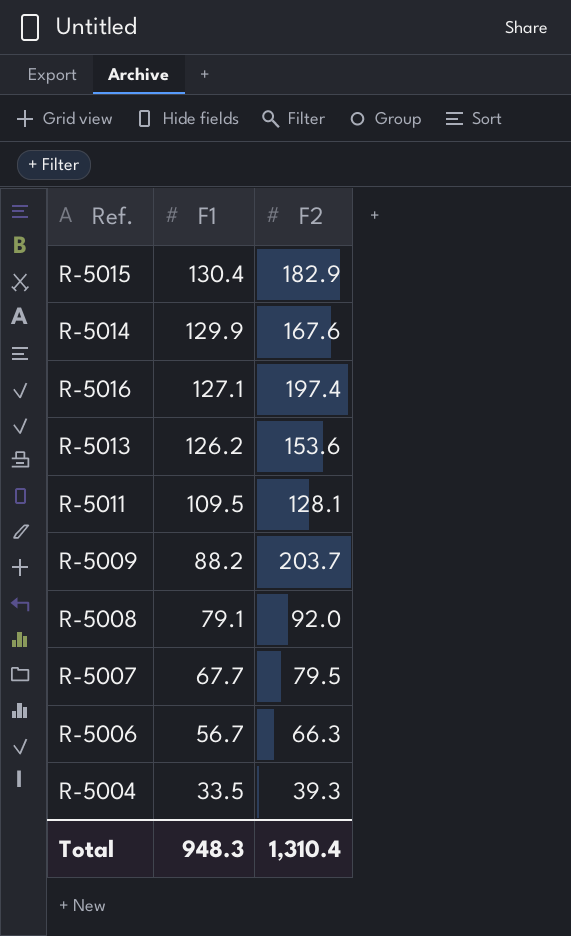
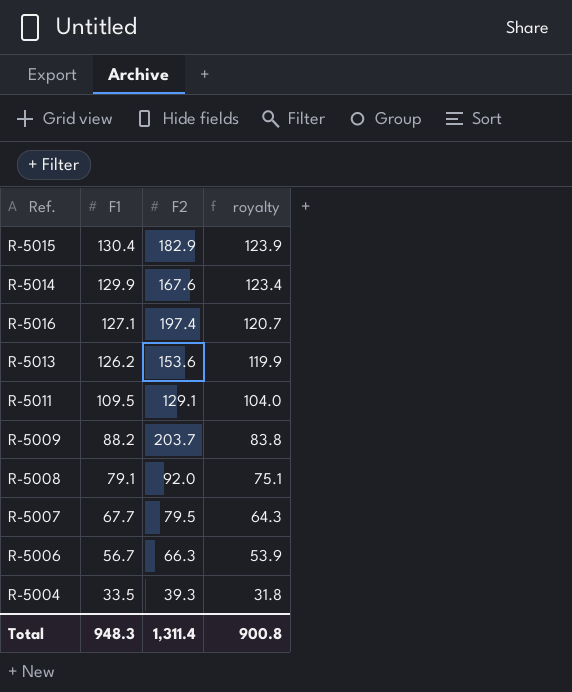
column royalty | formula: none -> [F1] * 0.95
R-5011 | F2: 128.1 -> 129.1
Total | F2: 1,310.4 -> 1,311.4

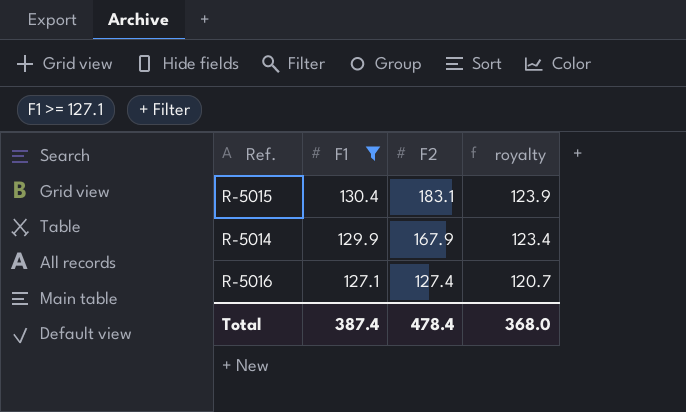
filter: none -> F1 >= 127.1
R-5015 | F2: 182.9 -> 183.1
R-5014 | F2: 167.6 -> 167.9
R-5016 | F2: 197.4 -> 127.4
Total | F1: 948.3 -> 387.4
Total | F2: 1,311.4 -> 478.4
Total | royalty: 900.8 -> 368.0

